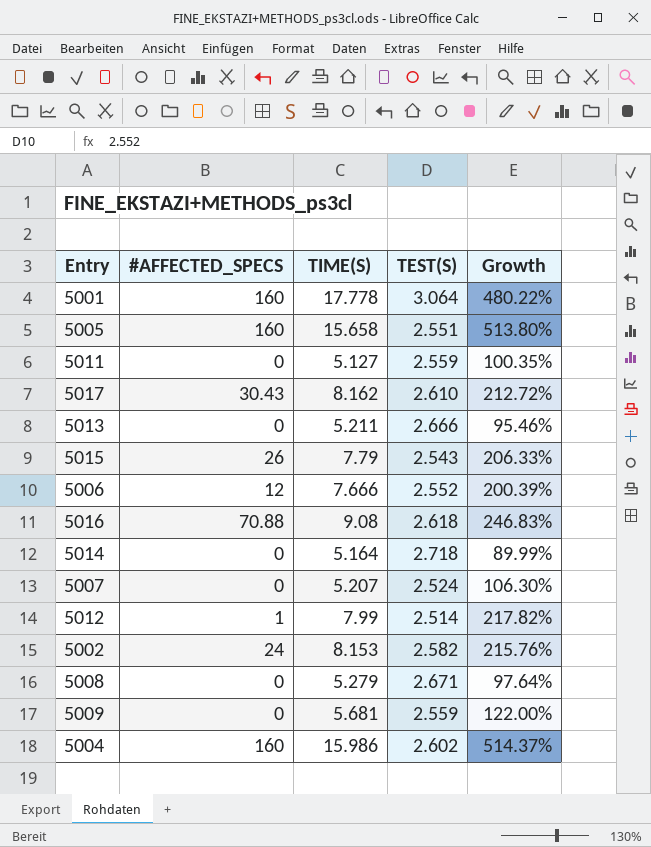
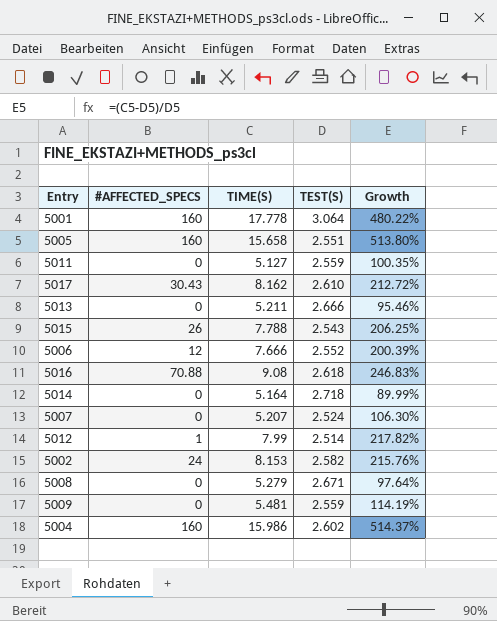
5015 | TIME(S): 7.79 -> 7.788
5015 | Growth: 206.33% -> 206.25%
5009 | TIME(S): 5.681 -> 5.481
5009 | Growth: 122.00% -> 114.19%

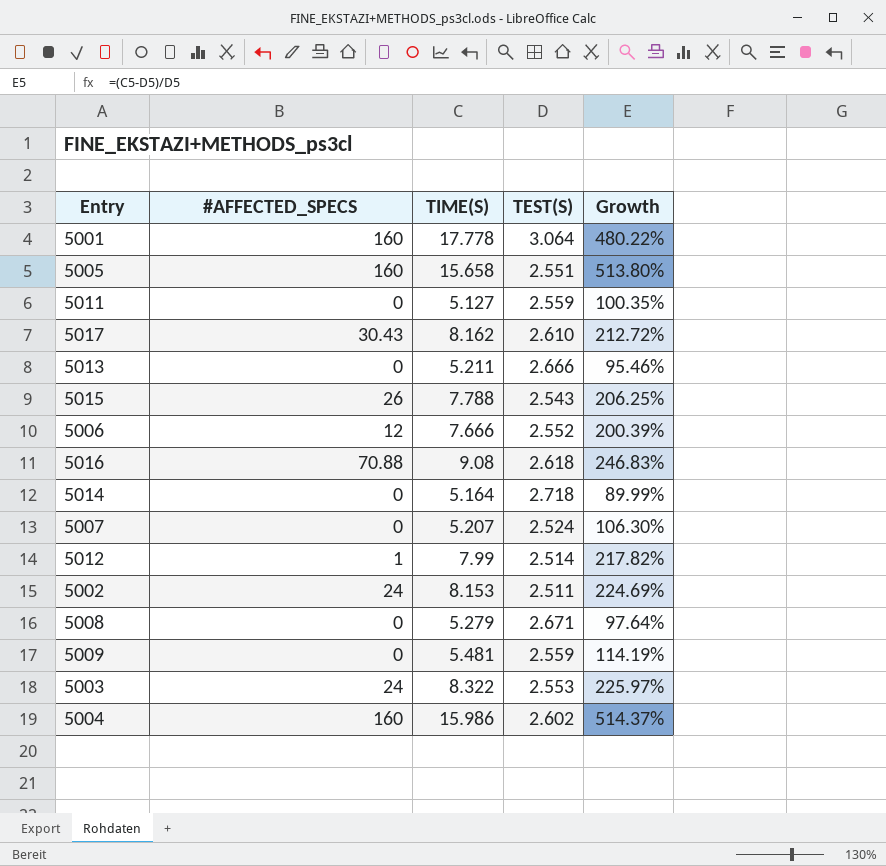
5002 | TEST(S): 2.582 -> 2.511
5002 | Growth: 215.76% -> 224.69%
row 5003: none -> 24 | 8.322 | 2.553 | 225.97%

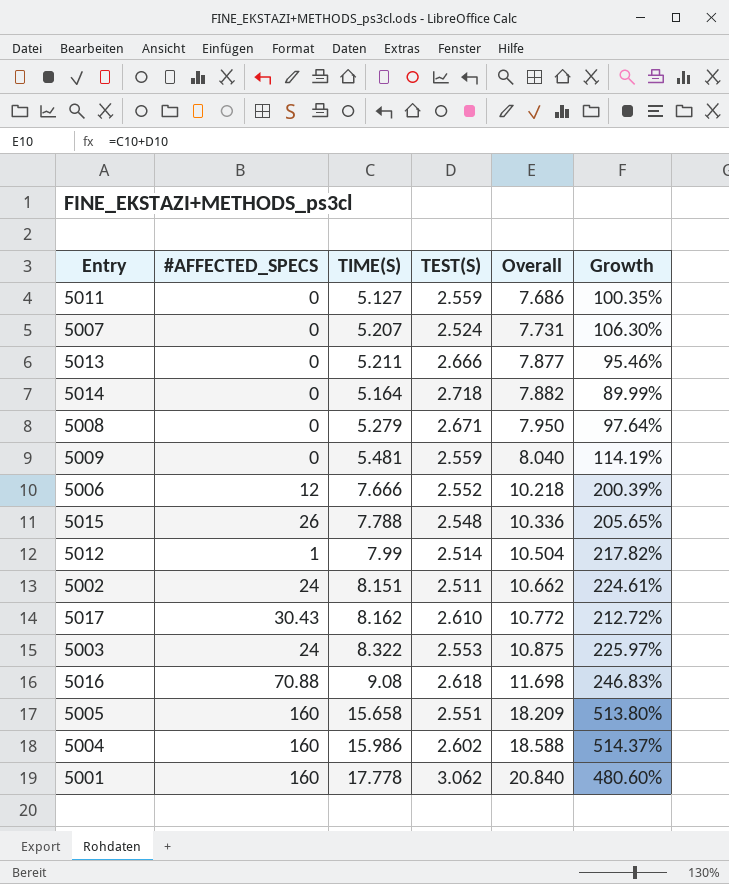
row order: none -> Overall ascending
column Overall | formula: none -> [TIME(S)] + [TEST(S)]
5015 | TEST(S): 2.543 -> 2.548
5015 | Growth: 206.25% -> 205.65%
5002 | TIME(S): 8.153 -> 8.151
5002 | Growth: 224.69% -> 224.61%
5001 | TEST(S): 3.064 -> 3.062
5001 | Growth: 480.22% -> 480.60%

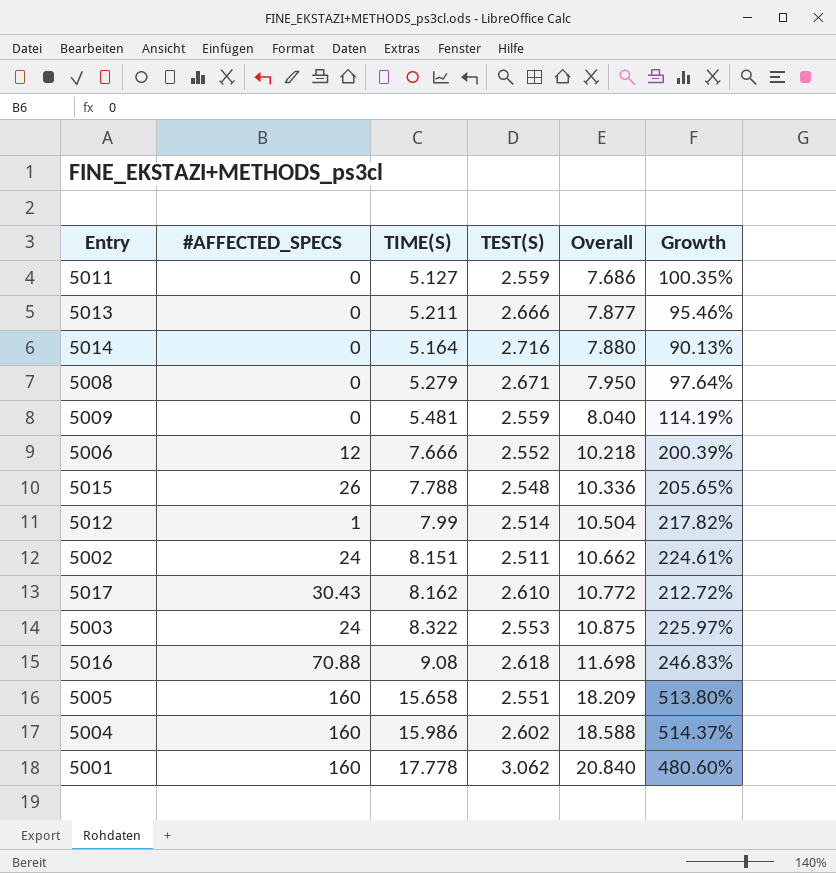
row 5007: 0 | 5.207 | 2.524 | 7.731 | 106.30% -> none
5014 | TEST(S): 2.718 -> 2.716
5014 | Overall: 7.882 -> 7.880
5014 | Growth: 89.99% -> 90.13%

